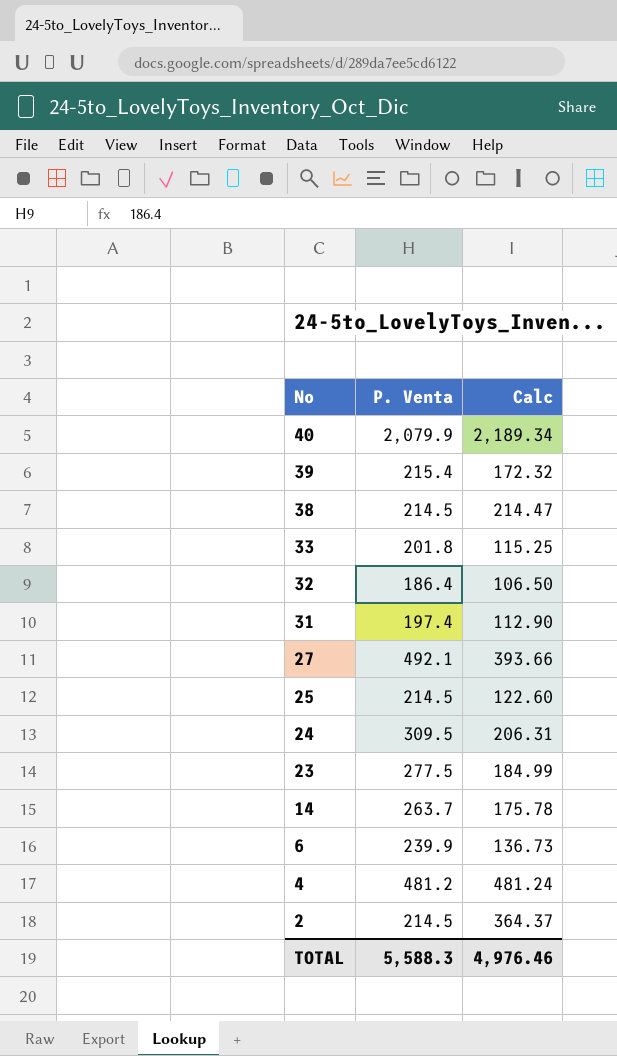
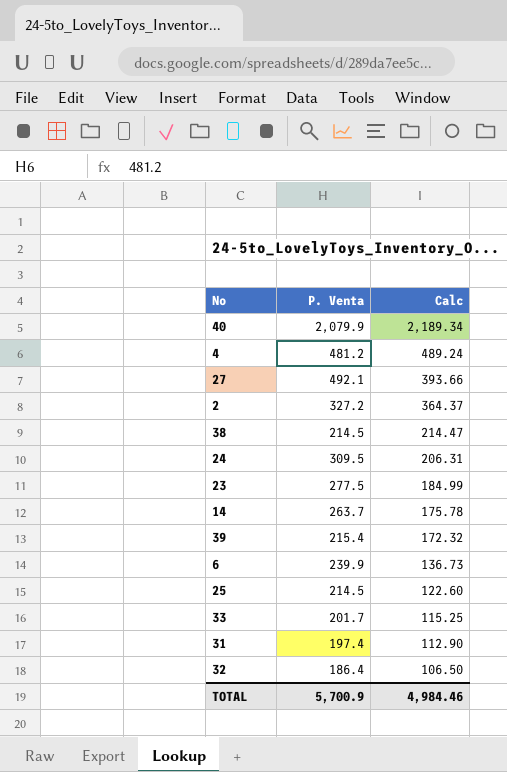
row order: No descending -> Calc descending
4 | Calc: 481.24 -> 489.24
2 | P. Venta: 214.5 -> 327.2
33 | P. Venta: 201.8 -> 201.7
TOTAL | P. Venta: 5,588.3 -> 5,700.9
TOTAL | Calc: 4,976.46 -> 4,984.46

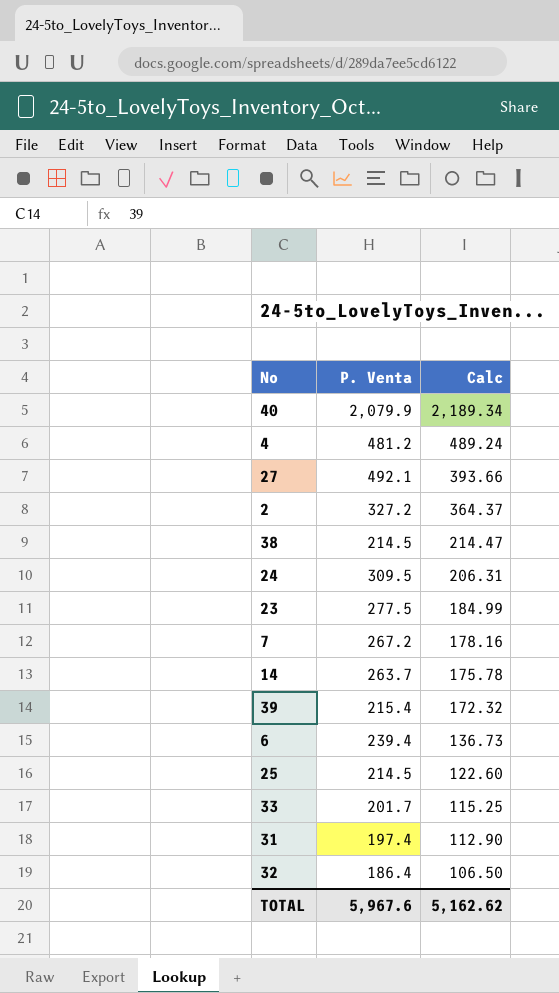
row 7: none -> 267.2 | 178.16
6 | P. Venta: 239.9 -> 239.4
TOTAL | P. Venta: 5,700.9 -> 5,967.6
TOTAL | Calc: 4,984.46 -> 5,162.62

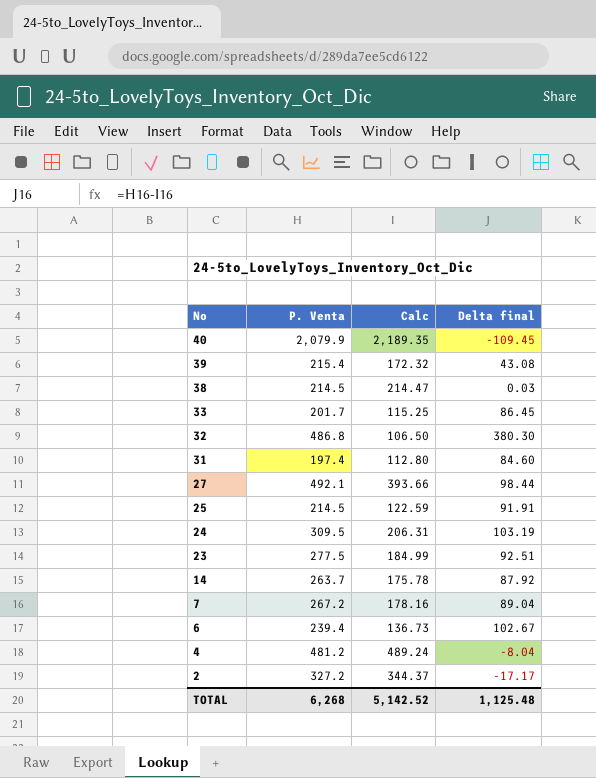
row order: Calc descending -> No descending
column Delta final | formula: none -> [P. Venta] - [Calc]
40 | Calc: 2,189.34 -> 2,189.35
32 | P. Venta: 186.4 -> 486.8
31 | Calc: 112.90 -> 112.80
25 | Calc: 122.60 -> 122.59
2 | Calc: 364.37 -> 344.37
TOTAL | P. Venta: 5,967.6 -> 6,268
TOTAL | Calc: 5,162.62 -> 5,142.52

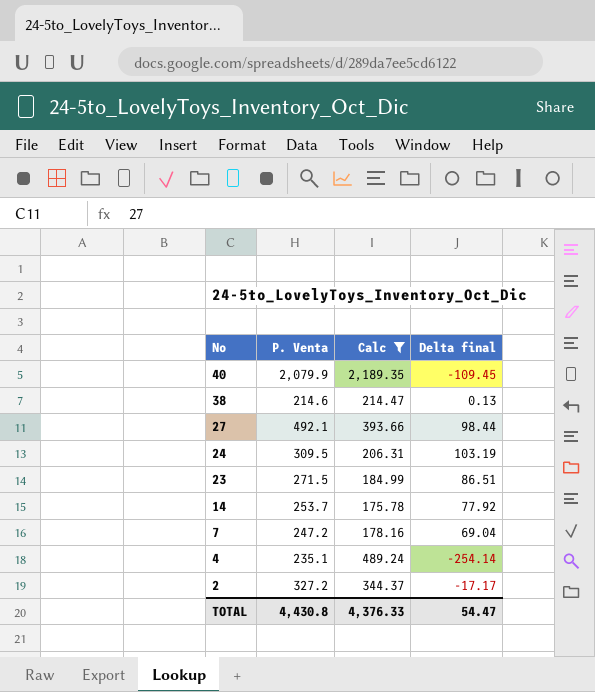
filter: none -> Calc >= 175.78
38 | P. Venta: 214.5 -> 214.6
38 | Delta final: 0.03 -> 0.13
23 | P. Venta: 277.5 -> 271.5
23 | Delta final: 92.51 -> 86.51
14 | P. Venta: 263.7 -> 253.7
14 | Delta final: 87.92 -> 77.92
7 | P. Venta: 267.2 -> 247.2
7 | Delta final: 89.04 -> 69.04
4 | P. Venta: 481.2 -> 235.1
4 | Delta final: -8.04 -> -254.14
TOTAL | P. Venta: 6,268 -> 4,430.8
TOTAL | Calc: 5,142.52 -> 4,376.33
TOTAL | Delta final: 1,125.48 -> 54.47

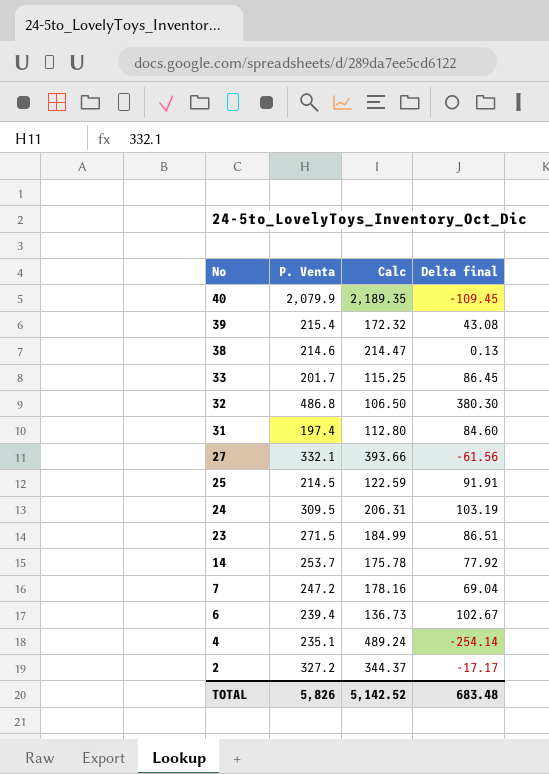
filter: Calc >= 175.78 -> none
27 | P. Venta: 492.1 -> 332.1
27 | Delta final: 98.44 -> -61.56
TOTAL | P. Venta: 4,430.8 -> 5,826
TOTAL | Calc: 4,376.33 -> 5,142.52
TOTAL | Delta final: 54.47 -> 683.48

